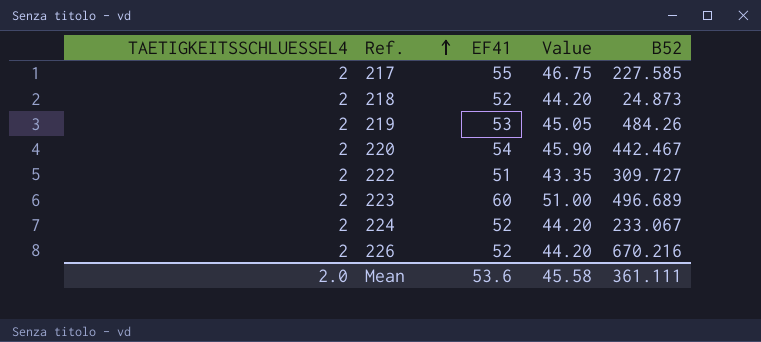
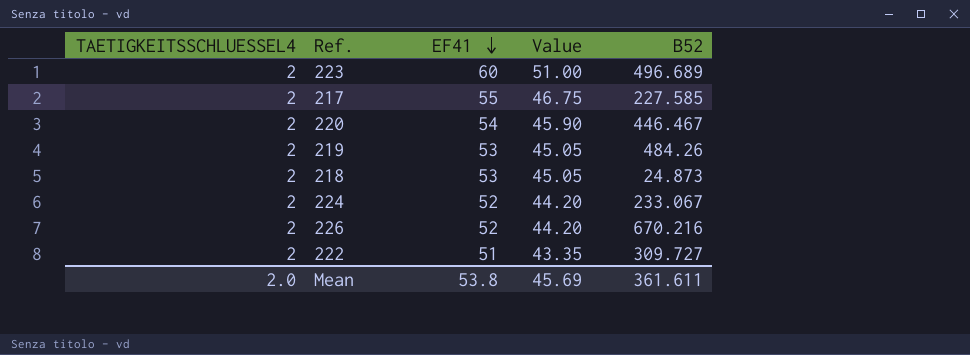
row order: Ref. ascending -> EF41 descending
220 | B52: 442.467 -> 446.467
218 | EF41: 52 -> 53
218 | Value: 44.20 -> 45.05
Mean | EF41: 53.6 -> 53.8
Mean | Value: 45.58 -> 45.69
Mean | B52: 361.111 -> 361.611

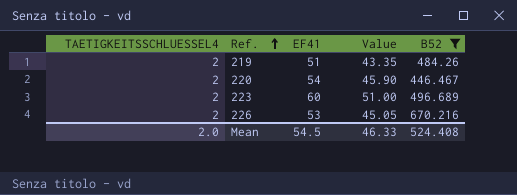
filter: none -> B52 >= 446.467
row order: EF41 descending -> Ref. ascending
219 | EF41: 53 -> 51
219 | Value: 45.05 -> 43.35
226 | EF41: 52 -> 53
226 | Value: 44.20 -> 45.05
Mean | EF41: 53.8 -> 54.5
Mean | Value: 45.69 -> 46.33
Mean | B52: 361.611 -> 524.408

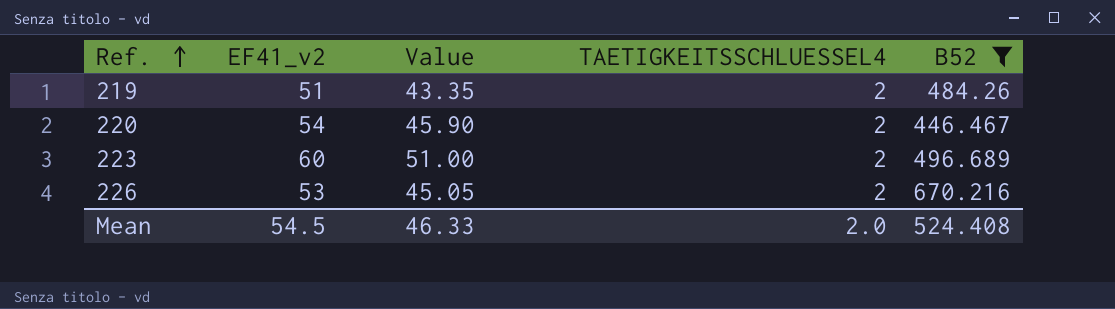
column name: EF41 -> EF41_v2
column TAETIGKEITSSCHLUESSEL4 | position: 1 -> 4

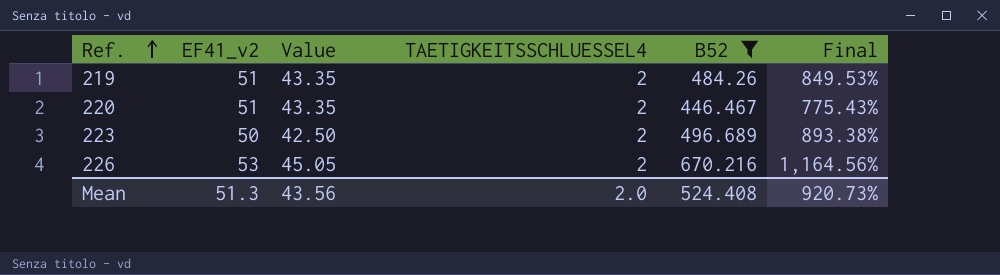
column Final | formula: none -> ([B52] - [EF41_v2]) / [EF41_v2]
220 | EF41_v2: 54 -> 51
220 | Value: 45.90 -> 43.35
223 | EF41_v2: 60 -> 50
223 | Value: 51.00 -> 42.50
Mean | EF41_v2: 54.5 -> 51.3
Mean | Value: 46.33 -> 43.56

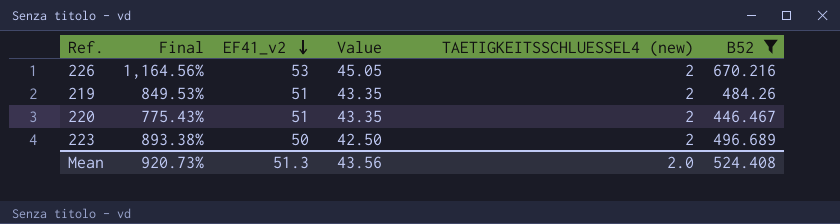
row order: Ref. ascending -> EF41_v2 descending
column Final | position: 6 -> 2
column name: TAETIGKEITSSCHLUESSEL4 -> TAETIGKEITSSCHLUESSEL4 (new)

